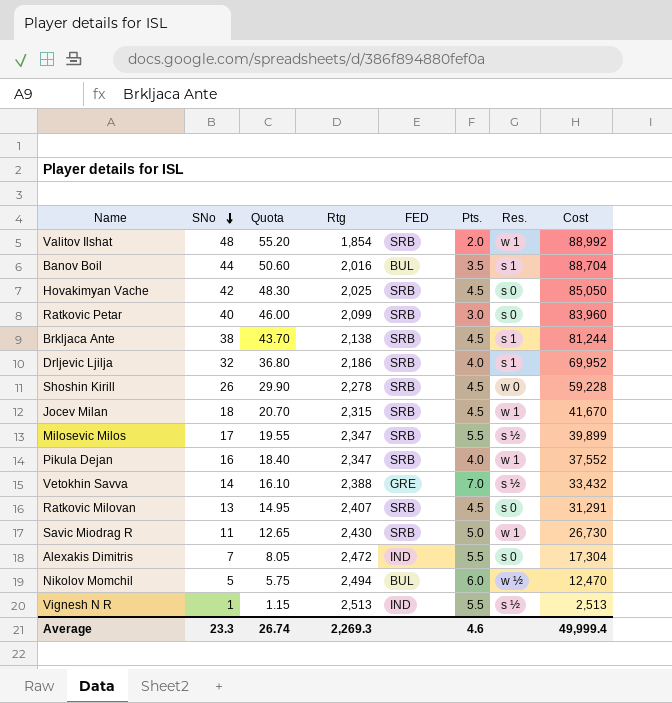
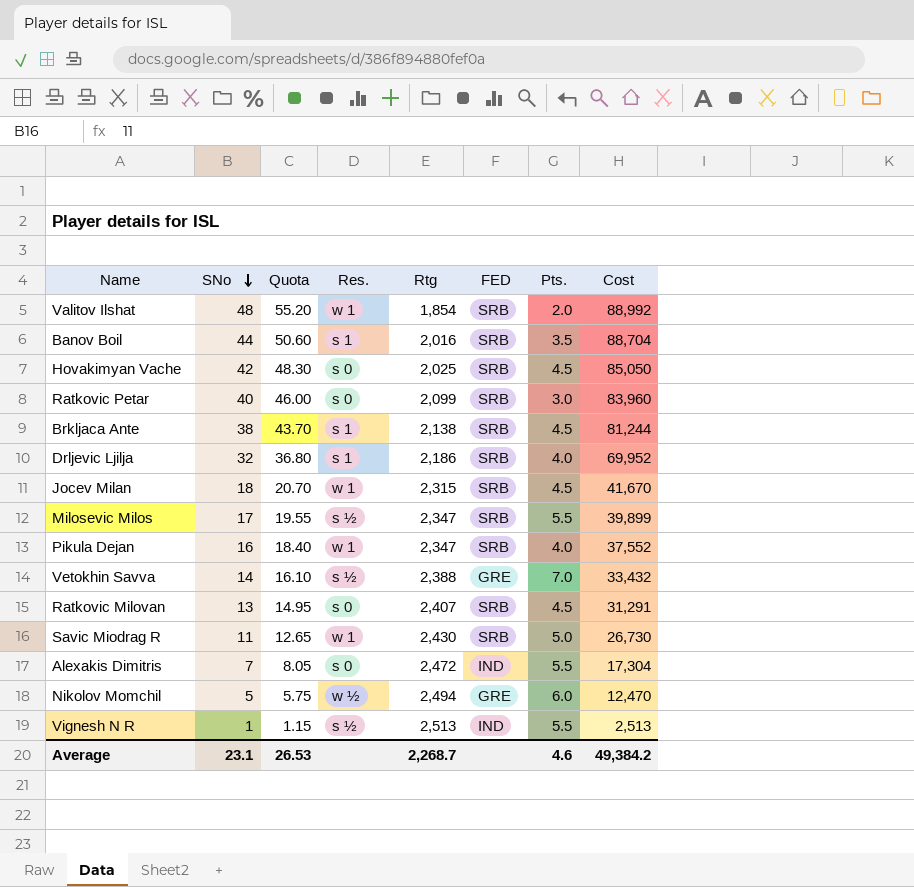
column Res. | position: 7 -> 4
row Shoshin Kirill: 26 | 29.90 | 2,278 | SRB | 4.5 | w 0 | 59,228 -> none
Banov Boil | FED: BUL -> SRB
Nikolov Momchil | FED: BUL -> GRE
Average | SNo: 23.3 -> 23.1
Average | Quota: 26.74 -> 26.53
Average | Rtg: 2,269.3 -> 2,268.7
Average | Cost: 49,999.4 -> 49,384.2

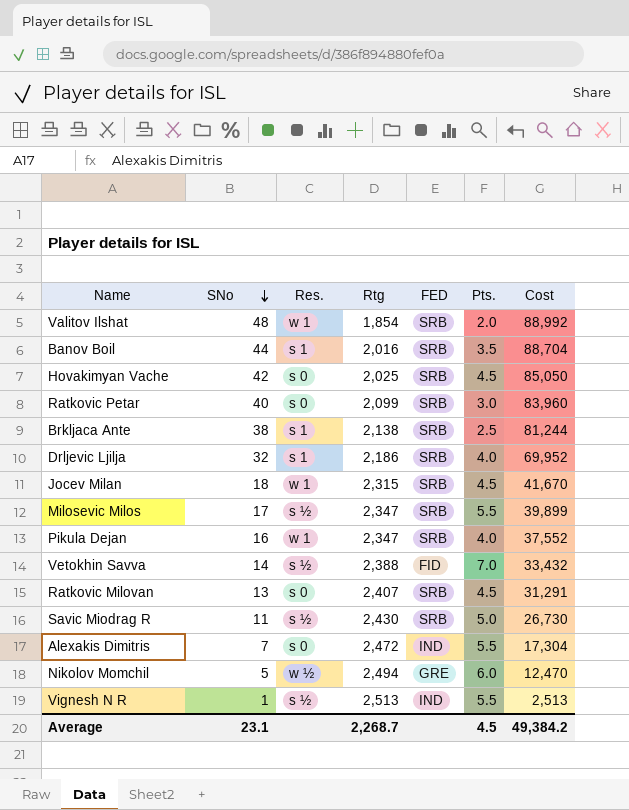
column Quota | formula: [SNo] * 1.15 -> none
Brkljaca Ante | Pts.: 4.5 -> 2.5
Vetokhin Savva | FED: GRE -> FID
Savic Miodrag R | Res.: w 1 -> s ½
Average | Pts.: 4.6 -> 4.5

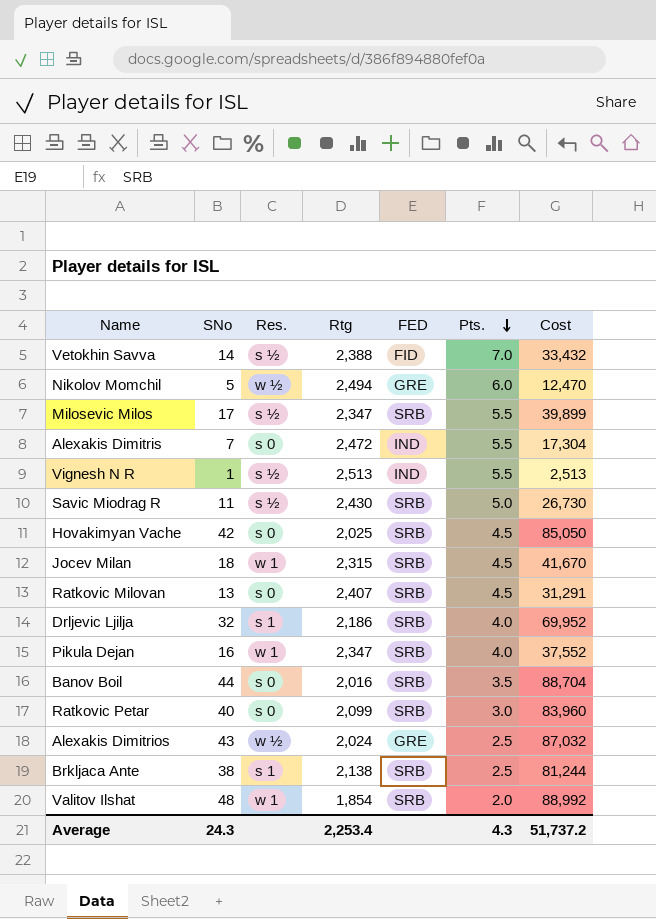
row order: SNo descending -> Pts. descending
Banov Boil | Res.: s 1 -> s 0
row Alexakis Dimitrios: none -> 43 | w ½ | 2,024 | GRE | 2.5 | 87,032
Average | SNo: 23.1 -> 24.3
Average | Rtg: 2,268.7 -> 2,253.4
Average | Pts.: 4.5 -> 4.3
Average | Cost: 49,384.2 -> 51,737.2

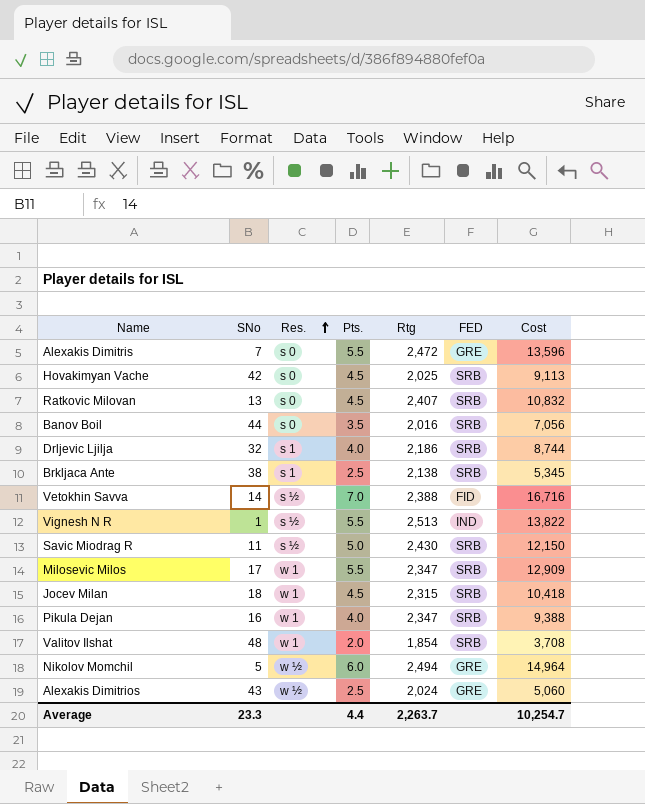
row order: Pts. descending -> Res. ascending
column Pts. | position: 6 -> 4
column Cost | formula: [SNo] * [Rtg] -> [Pts.] * [Rtg]
row Ratkovic Petar: 40 | s 0 | 2,099 | SRB | 3.0 | 83,960 -> none
Alexakis Dimitris | FED: IND -> GRE
Milosevic Milos | Res.: s ½ -> w 1
Average | SNo: 24.3 -> 23.3
Average | Pts.: 4.3 -> 4.4
Average | Rtg: 2,253.4 -> 2,263.7
Average | Cost: 51,737.2 -> 10,254.7

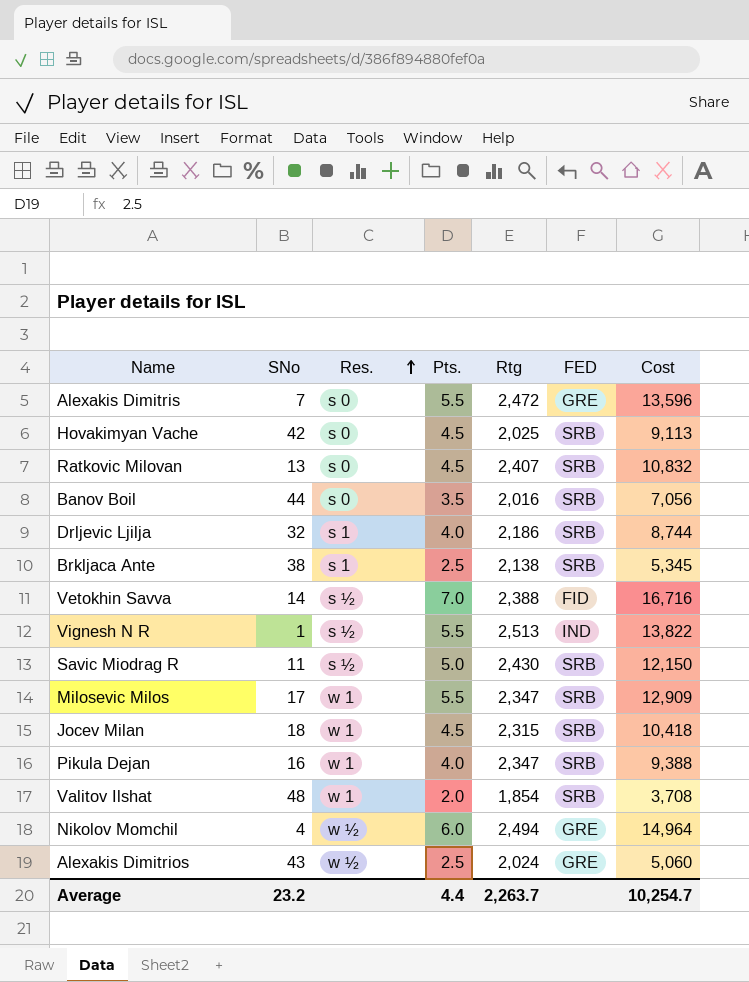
Nikolov Momchil | SNo: 5 -> 4
Average | SNo: 23.3 -> 23.2

